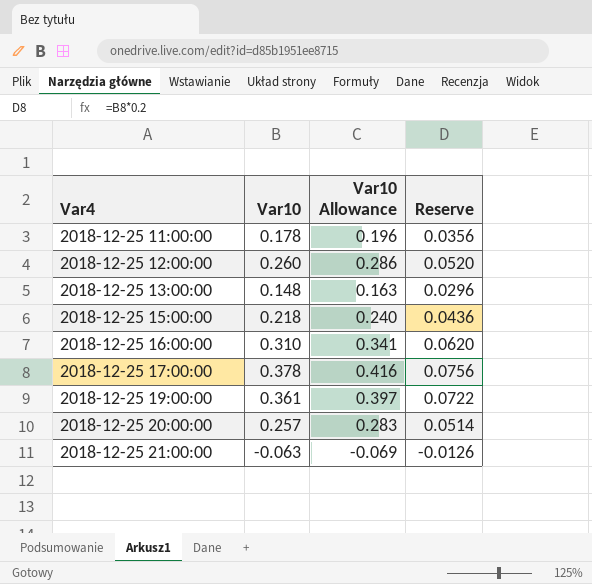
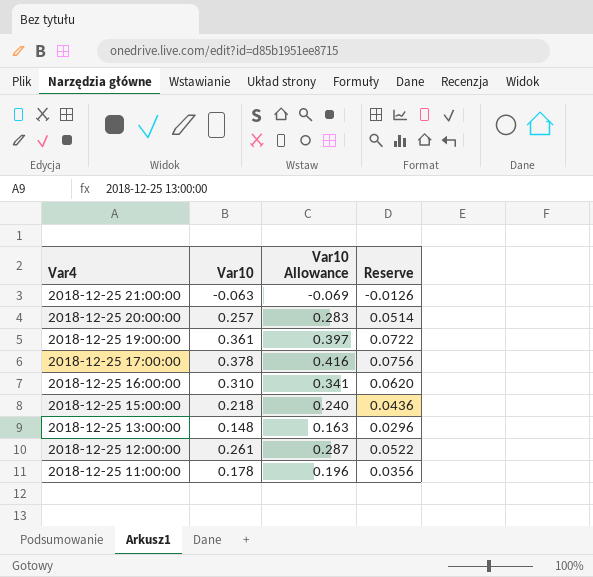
row order: Var4 ascending -> Var4 descending
2018-12-25 12:00:00 | Var10: 0.260 -> 0.261
2018-12-25 12:00:00 | Var10 Allowance: 0.286 -> 0.287
2018-12-25 12:00:00 | Reserve: 0.0520 -> 0.0522

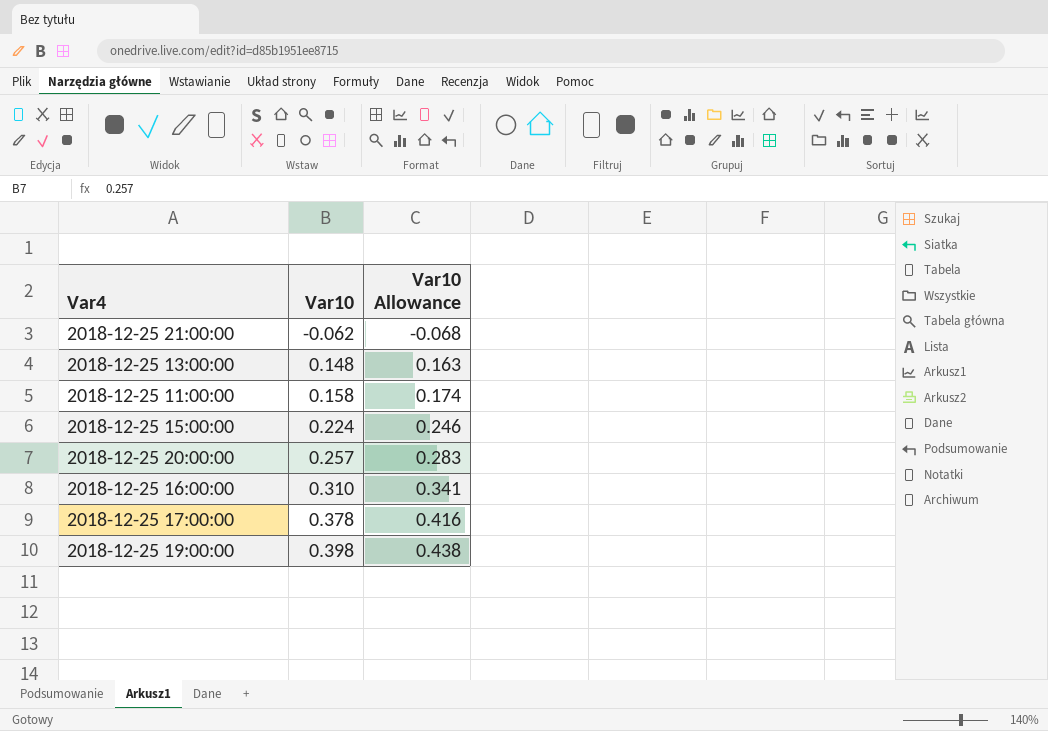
row order: Var4 descending -> Var10 ascending
column Reserve | formula: [Var10] * 0.2 -> none
row 2018-12-25 12:00:00: 0.261 | 0.287 | 0.0522 -> none
2018-12-25 21:00:00 | Var10: -0.063 -> -0.062
2018-12-25 21:00:00 | Var10 Allowance: -0.069 -> -0.068
2018-12-25 11:00:00 | Var10: 0.178 -> 0.158
2018-12-25 11:00:00 | Var10 Allowance: 0.196 -> 0.174
2018-12-25 15:00:00 | Var10: 0.218 -> 0.224
2018-12-25 15:00:00 | Var10 Allowance: 0.240 -> 0.246
2018-12-25 19:00:00 | Var10: 0.361 -> 0.398
2018-12-25 19:00:00 | Var10 Allowance: 0.397 -> 0.438

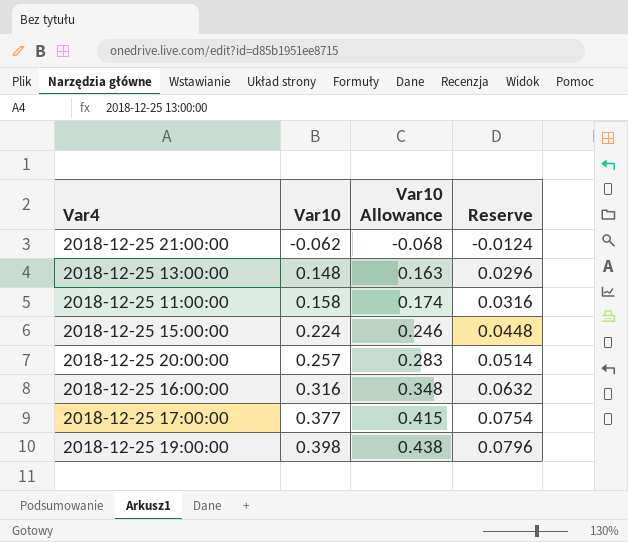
column Reserve | formula: none -> [Var10] * 0.2
2018-12-25 16:00:00 | Var10: 0.310 -> 0.316
2018-12-25 16:00:00 | Var10 Allowance: 0.341 -> 0.348
2018-12-25 17:00:00 | Var10: 0.378 -> 0.377
2018-12-25 17:00:00 | Var10 Allowance: 0.416 -> 0.415

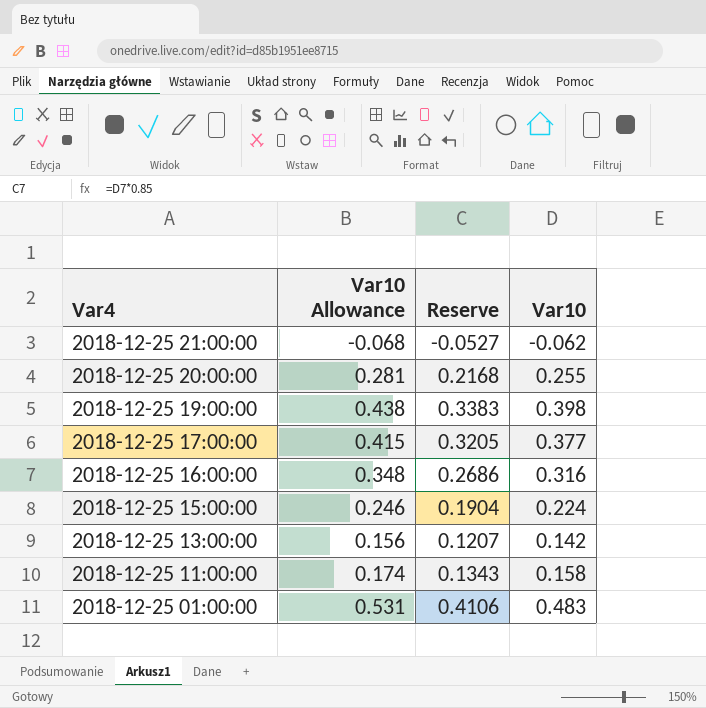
row order: Var10 ascending -> Var4 descending
column Reserve | formula: [Var10] * 0.2 -> [Var10] * 0.85
column Var10 | position: 2 -> 4
2018-12-25 20:00:00 | Var10 Allowance: 0.283 -> 0.281
2018-12-25 20:00:00 | Var10: 0.257 -> 0.255
2018-12-25 13:00:00 | Var10 Allowance: 0.163 -> 0.156
2018-12-25 13:00:00 | Var10: 0.148 -> 0.142
row 2018-12-25 01:00:00: none -> 0.531 | 0.4106 | 0.483

